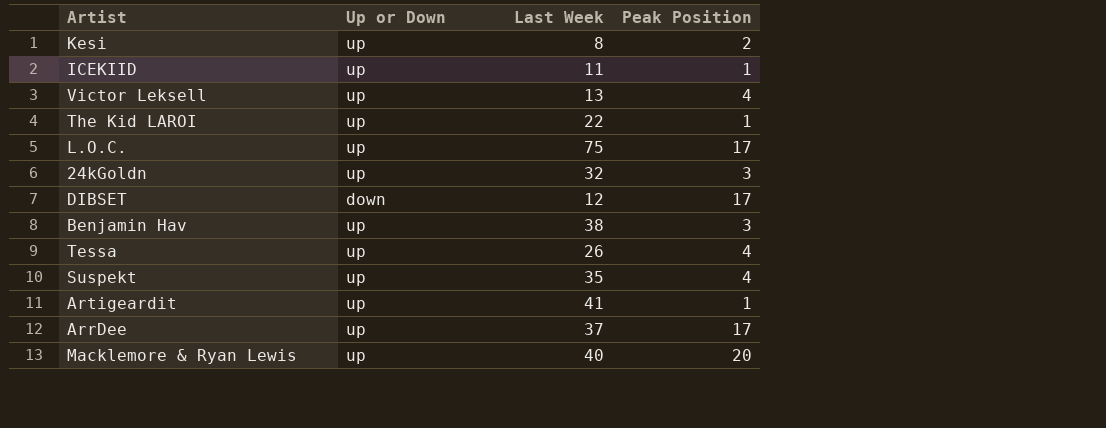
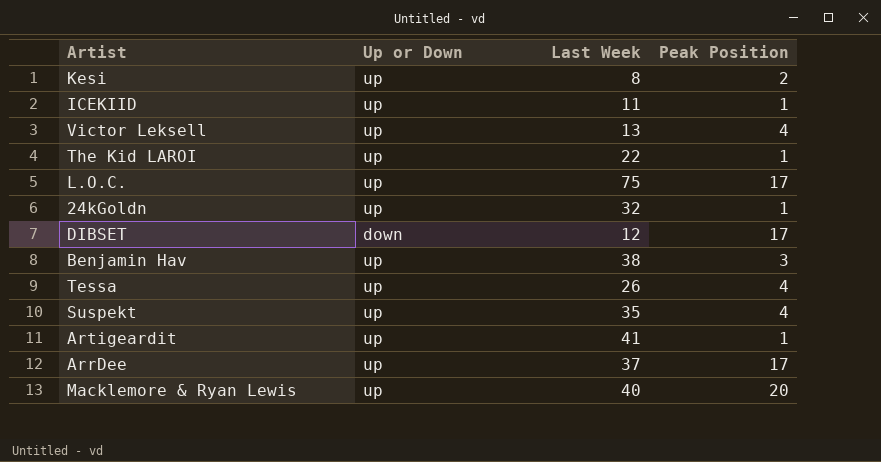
24kGoldn | Peak Position: 3 -> 1

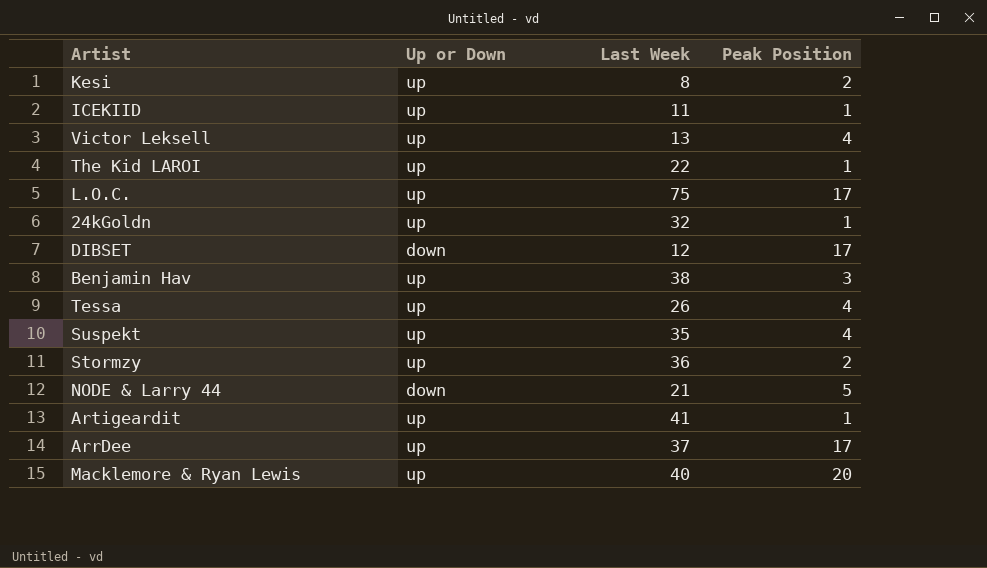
row Stormzy: none -> up | 36 | 2
row NODE & Larry 44: none -> down | 21 | 5

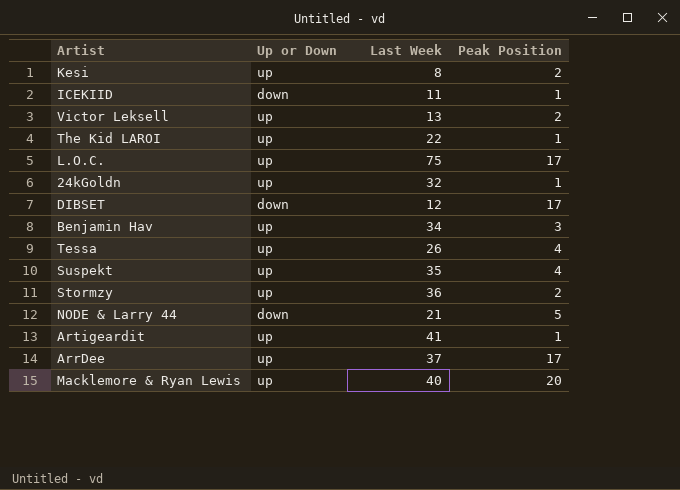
ICEKIID | Up or Down: up -> down
Victor Leksell | Peak Position: 4 -> 2
Benjamin Hav | Last Week: 38 -> 34

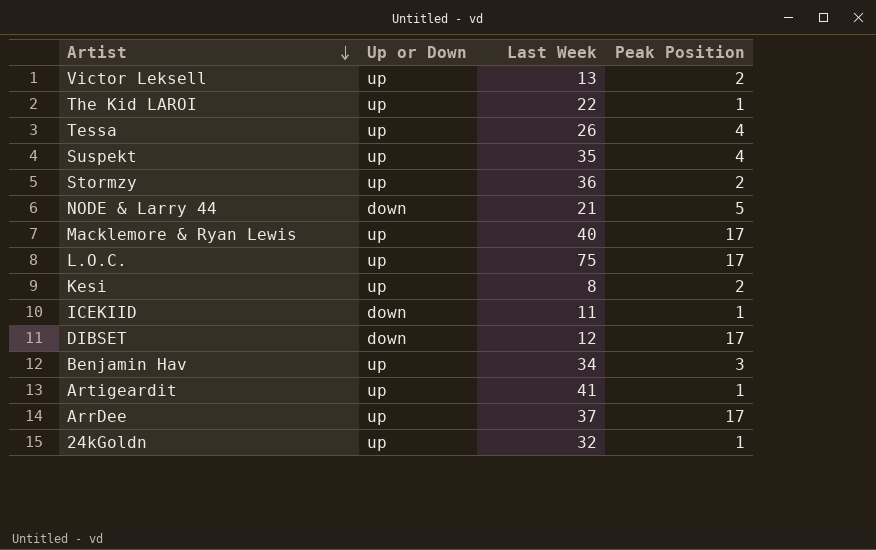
row order: none -> Artist descending
Macklemore & Ryan Lewis | Peak Position: 20 -> 17

